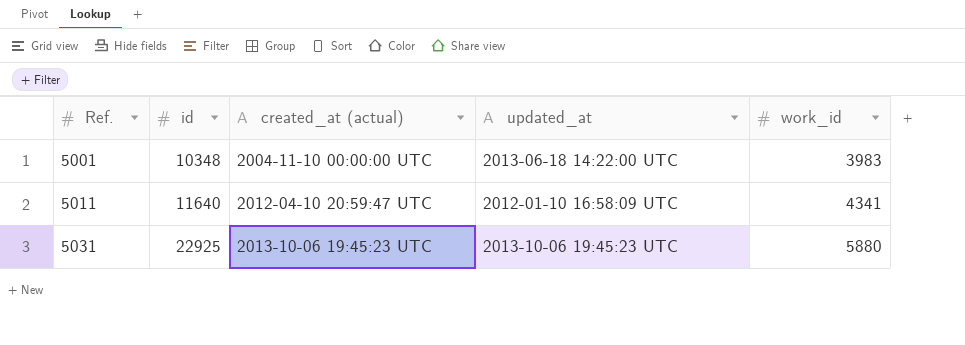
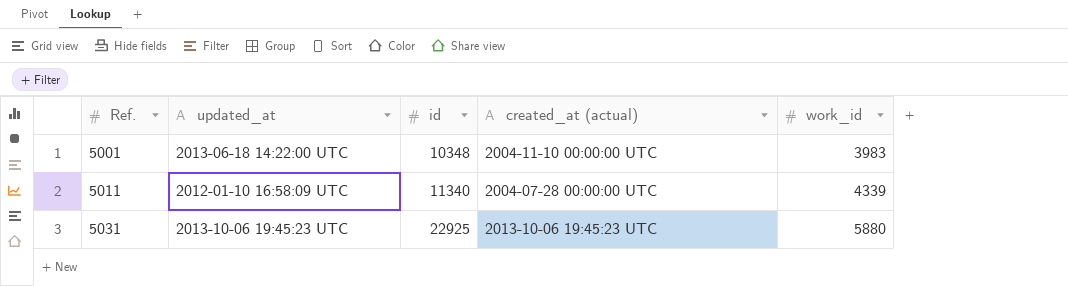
column updated_at | position: 4 -> 2
5011 | id: 11640 -> 11340
5011 | created_at (actual): 2012-04-10 20:59:47 UTC -> 2004-07-28 00:00:00 UTC
5011 | work_id: 4341 -> 4339

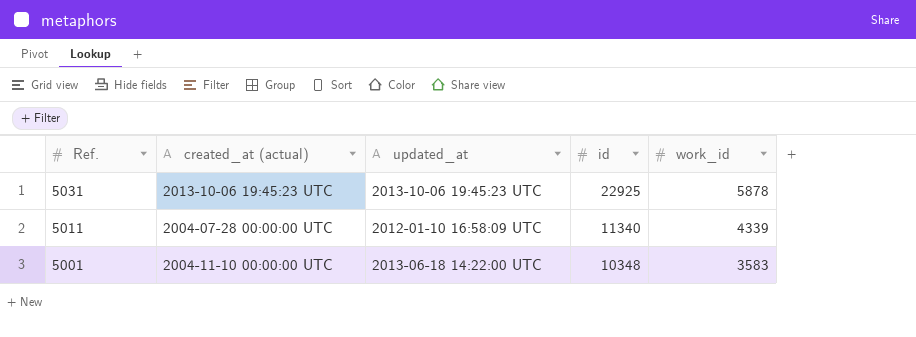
row order: Ref. ascending -> Ref. descending
column created_at (actual) | position: 4 -> 2
5031 | work_id: 5880 -> 5878
5001 | work_id: 3983 -> 3583

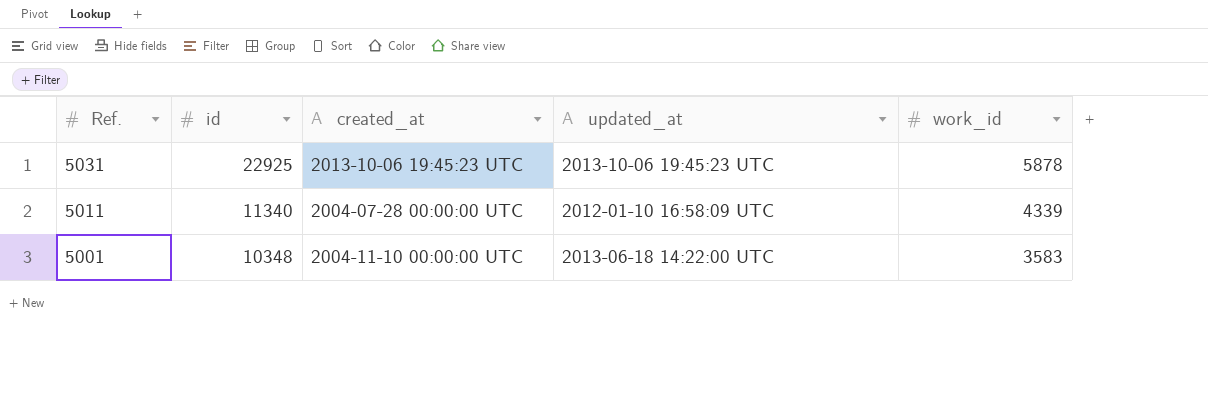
column id | position: 4 -> 2
column name: created_at (actual) -> created_at

